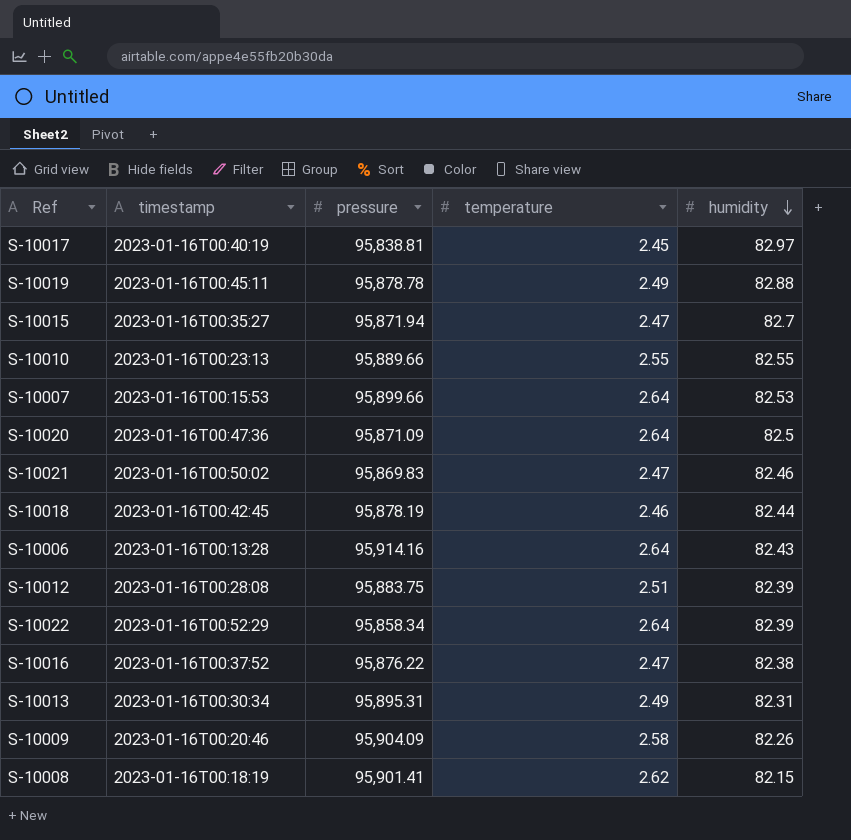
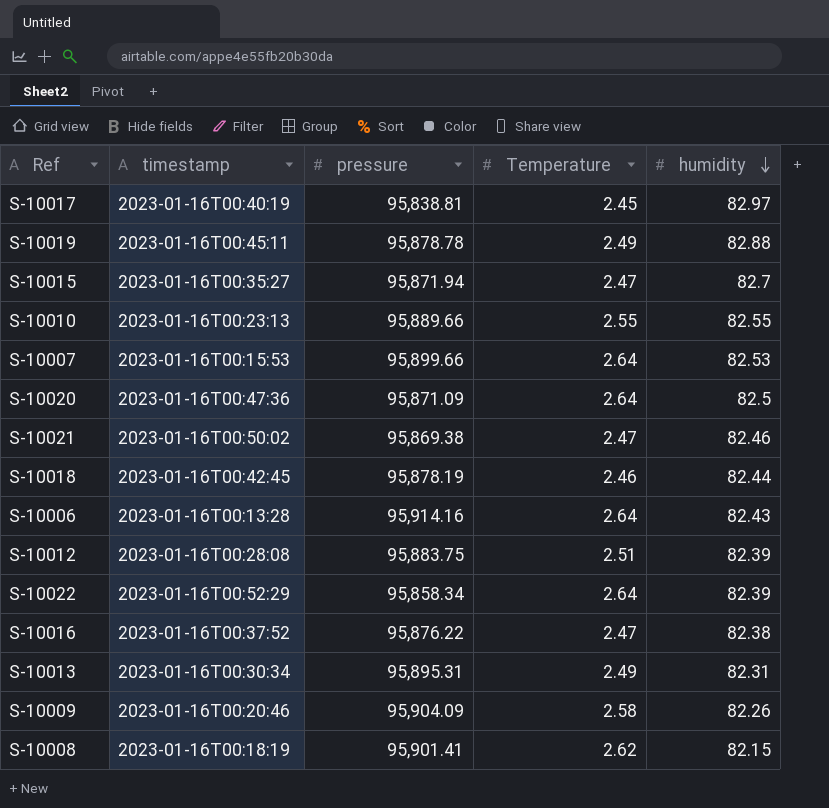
column name: temperature -> Temperature
S-10021 | pressure: 95,869.83 -> 95,869.38

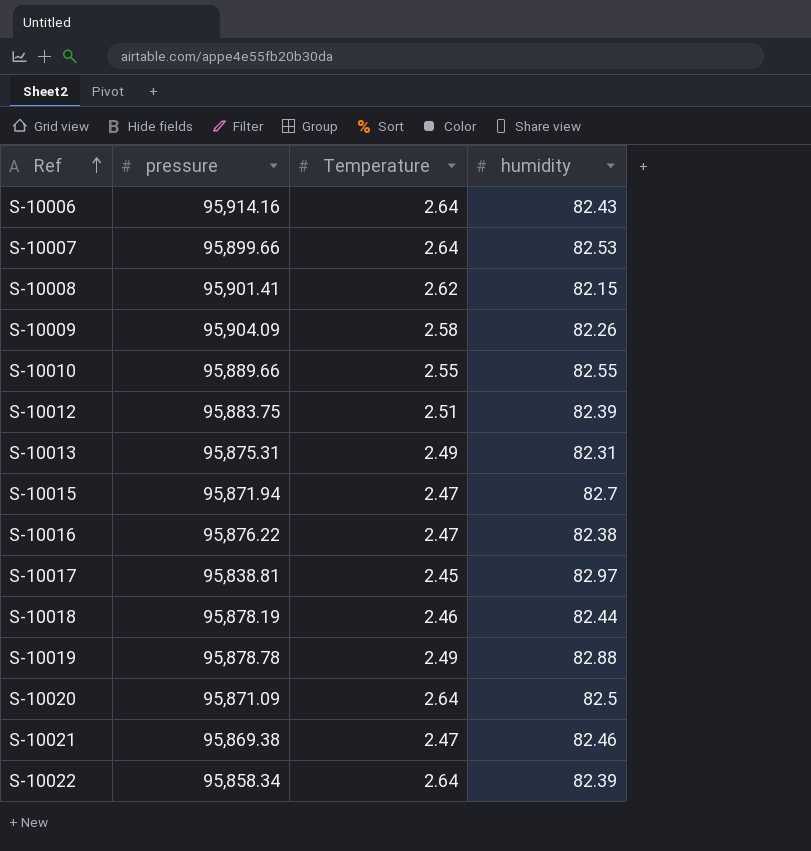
row order: humidity descending -> Ref ascending
column timestamp | position: 2 -> none
S-10013 | pressure: 95,895.31 -> 95,875.31

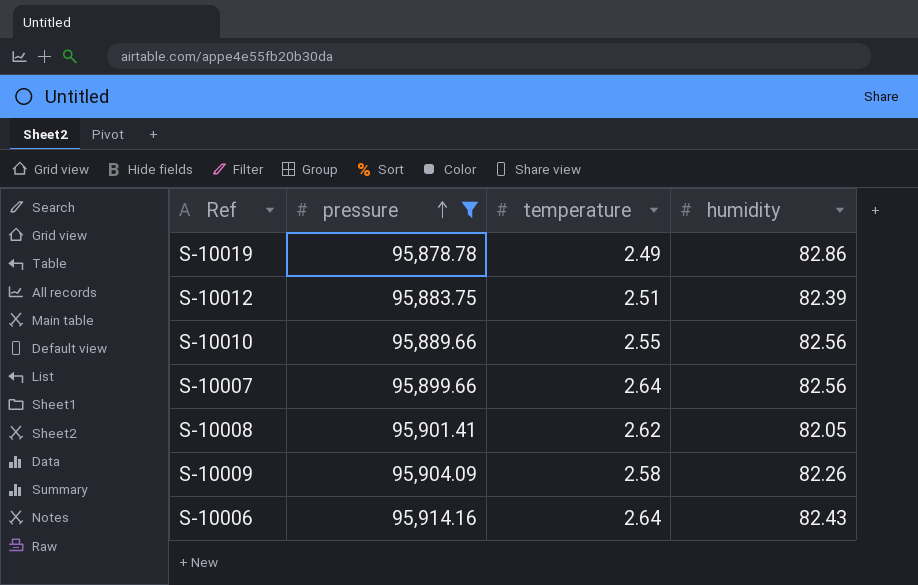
filter: none -> pressure >= 95,878.78
row order: Ref ascending -> pressure ascending
column name: Temperature -> temperature
S-10019 | humidity: 82.88 -> 82.86
S-10010 | humidity: 82.55 -> 82.56
S-10007 | humidity: 82.53 -> 82.56
S-10008 | humidity: 82.15 -> 82.05

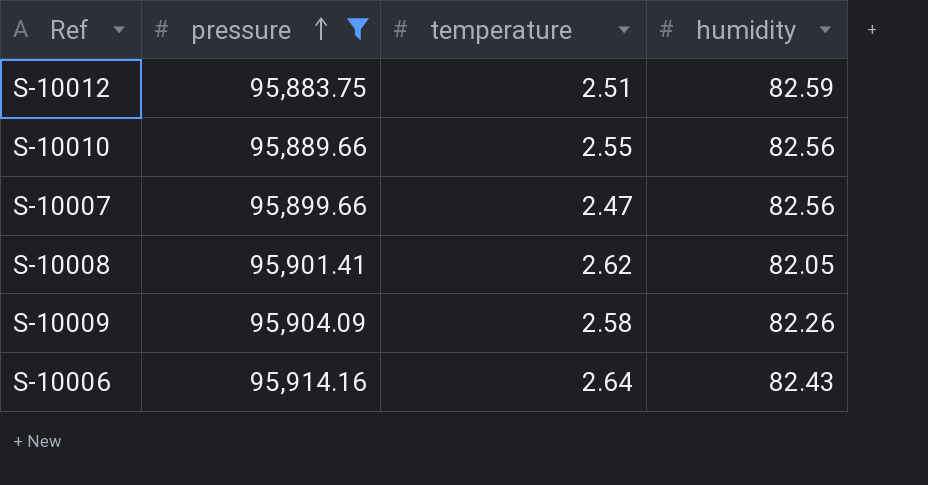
row S-10019: 95,878.78 | 2.49 | 82.86 -> none
S-10012 | humidity: 82.39 -> 82.59
S-10007 | temperature: 2.64 -> 2.47

